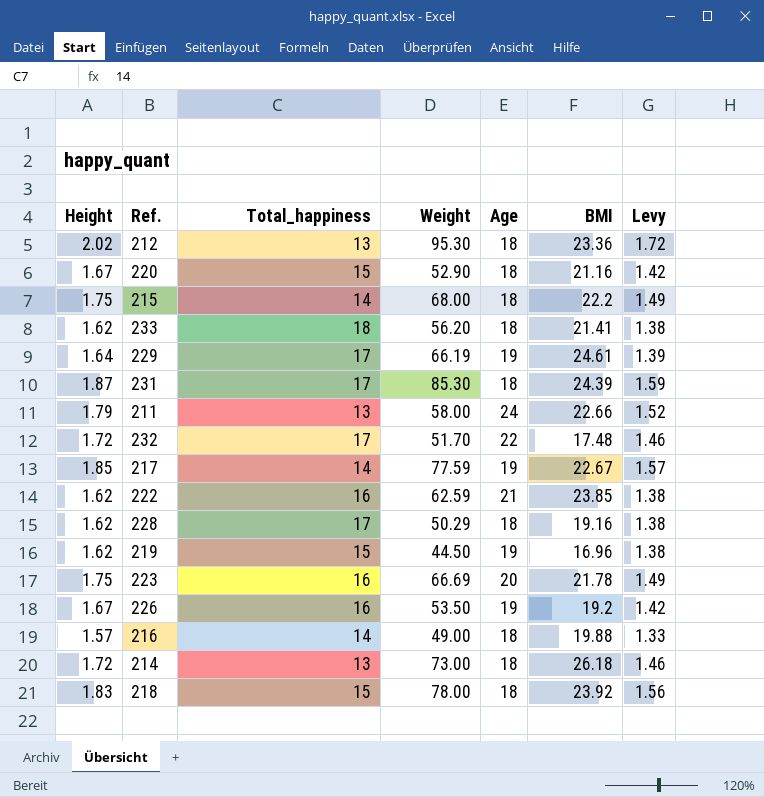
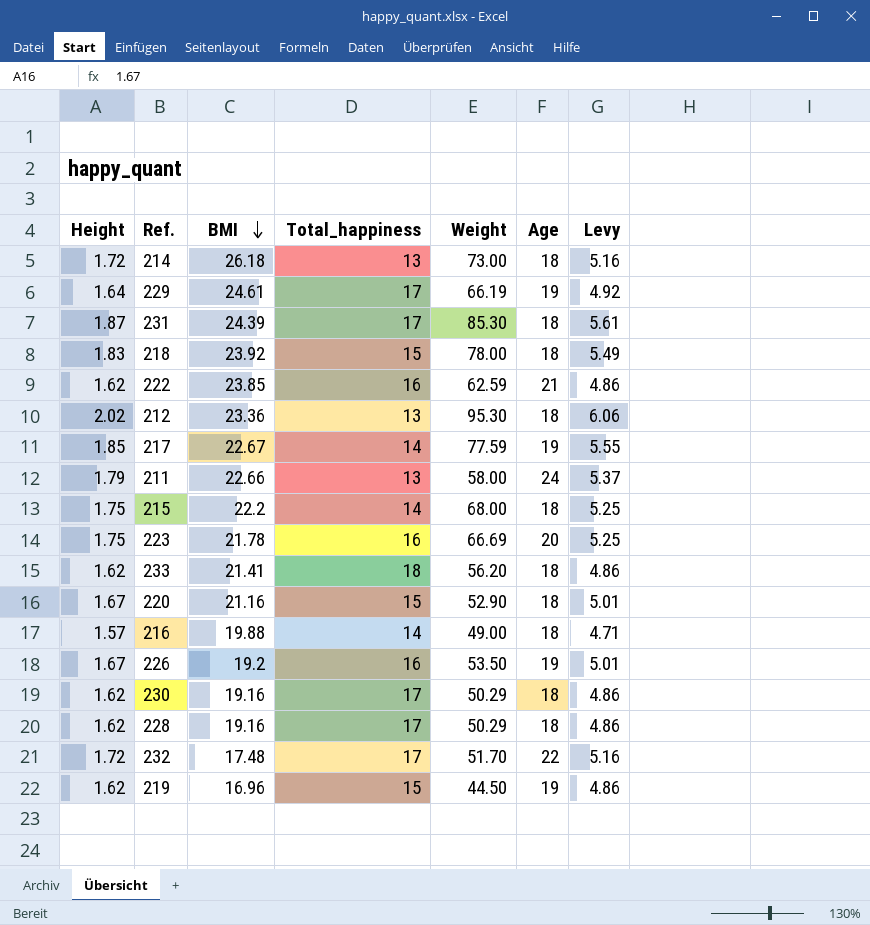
row order: none -> BMI descending
column BMI | position: 6 -> 3
column Levy | formula: [Height] * 0.85 -> [Height] * 3
row 230: none -> 1.62 | 19.16 | 17 | 50.29 | 18 | 4.86

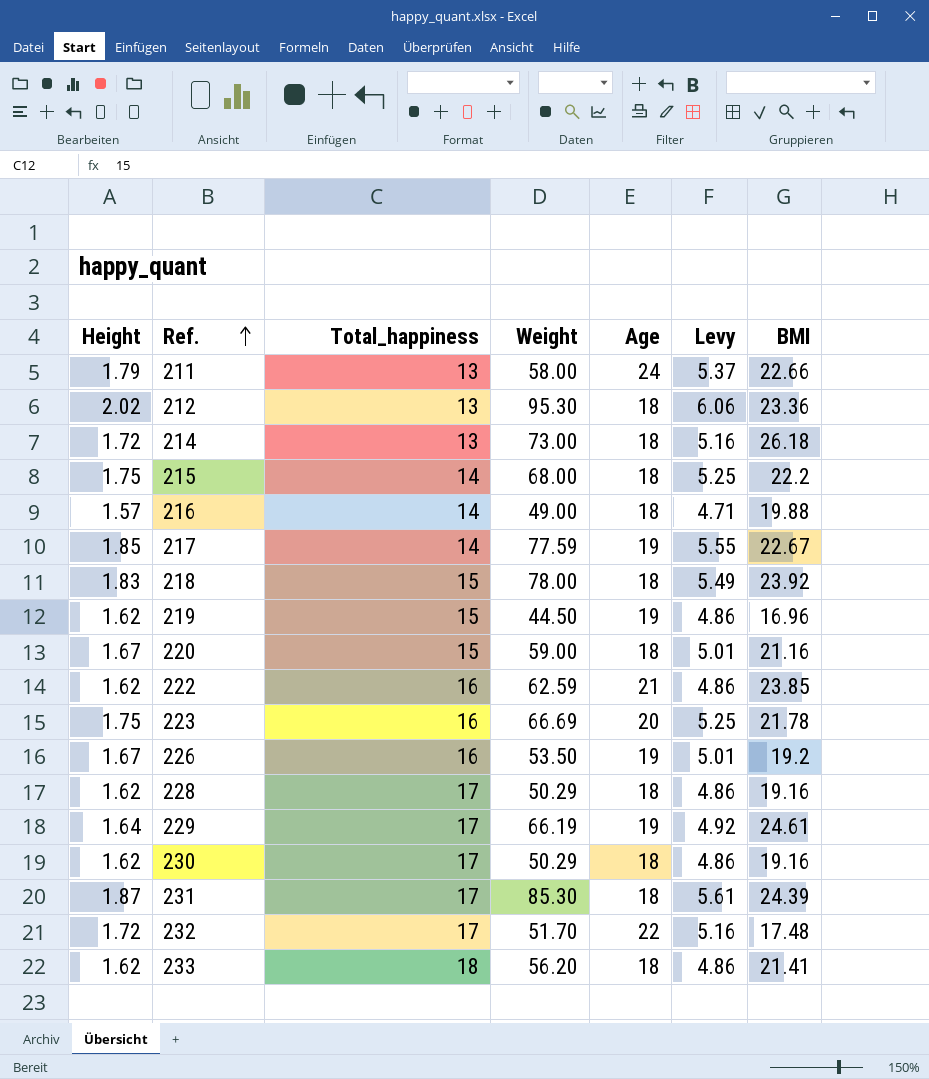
row order: BMI descending -> Ref. ascending
column BMI | position: 3 -> 7
220 | Weight: 52.90 -> 59.00

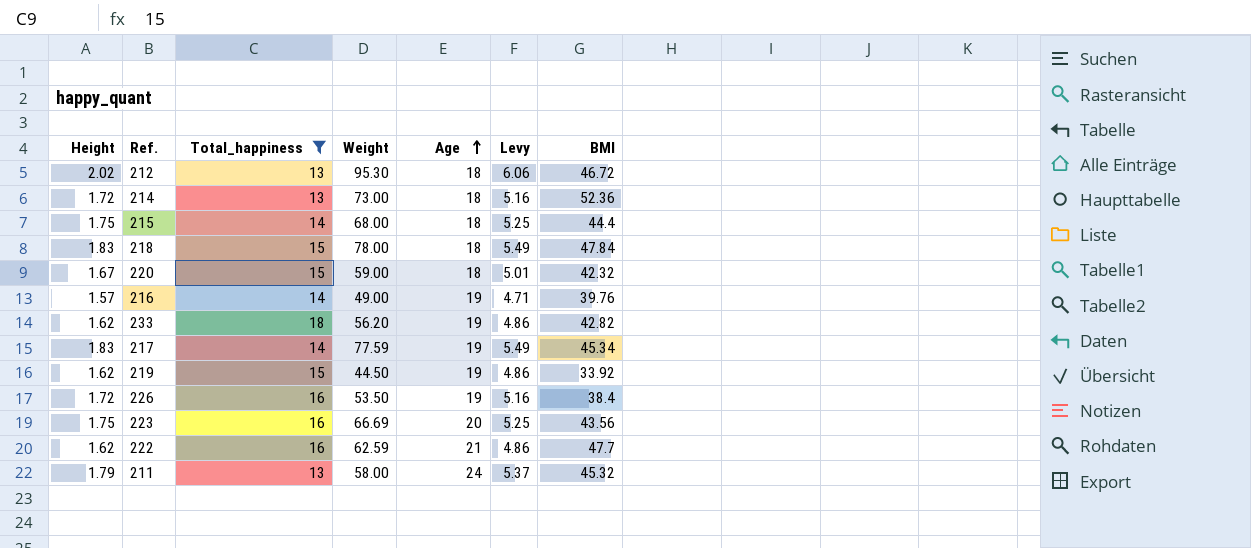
filter: none -> Total_happiness != 17
row order: Ref. ascending -> Age ascending
212 | BMI: 23.36 -> 46.72
214 | BMI: 26.18 -> 52.36
215 | BMI: 22.2 -> 44.4
218 | BMI: 23.92 -> 47.84
220 | BMI: 21.16 -> 42.32
216 | Age: 18 -> 19
216 | BMI: 19.88 -> 39.76
233 | Age: 18 -> 19
233 | BMI: 21.41 -> 42.82
217 | Height: 1.85 -> 1.83
217 | Levy: 5.55 -> 5.49
217 | BMI: 22.67 -> 45.34
219 | BMI: 16.96 -> 33.92
226 | Height: 1.67 -> 1.72
226 | Levy: 5.01 -> 5.16
226 | BMI: 19.2 -> 38.4
223 | BMI: 21.78 -> 43.56
222 | BMI: 23.85 -> 47.7
211 | BMI: 22.66 -> 45.32

